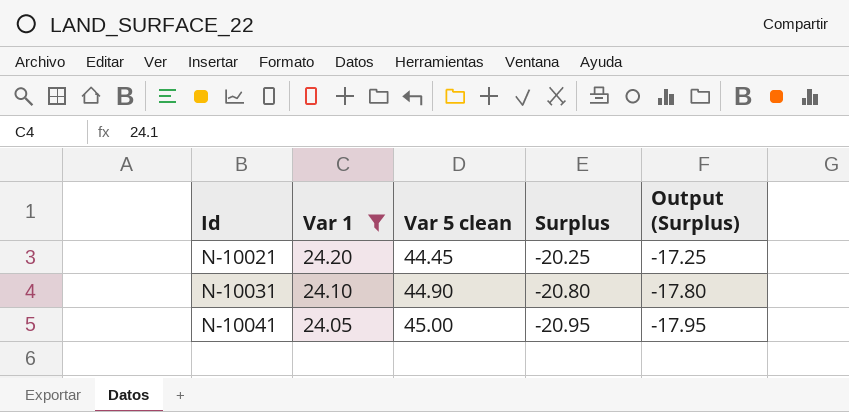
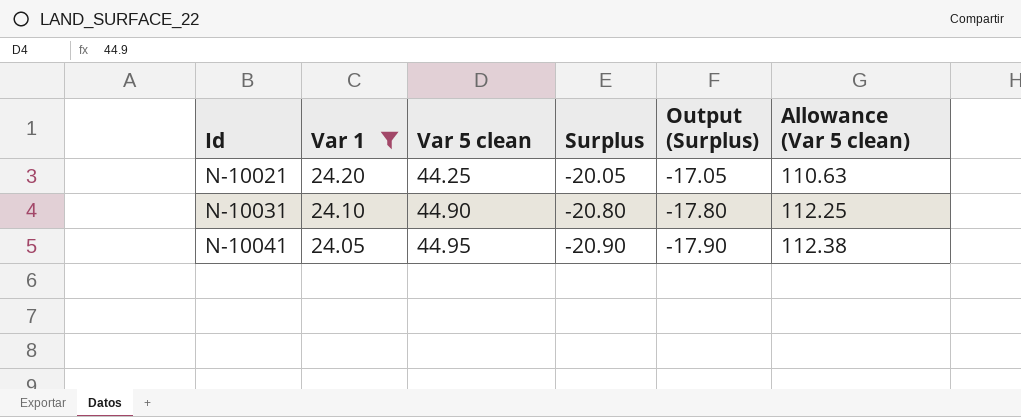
column Allowance (Var 5 clean) | formula: none -> [Var 5 clean] * 2.5
N-10021 | Var 5 clean: 44.45 -> 44.25
N-10021 | Surplus: -20.25 -> -20.05
N-10021 | Output (Surplus): -17.25 -> -17.05
N-10041 | Var 5 clean: 45.00 -> 44.95
N-10041 | Surplus: -20.95 -> -20.90
N-10041 | Output (Surplus): -17.95 -> -17.90

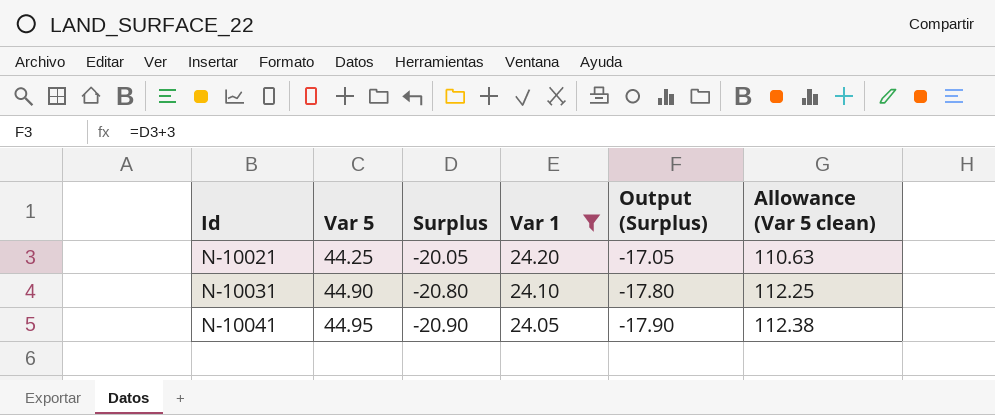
column name: Var 5 clean -> Var 5
column Var 1 | position: 2 -> 4

